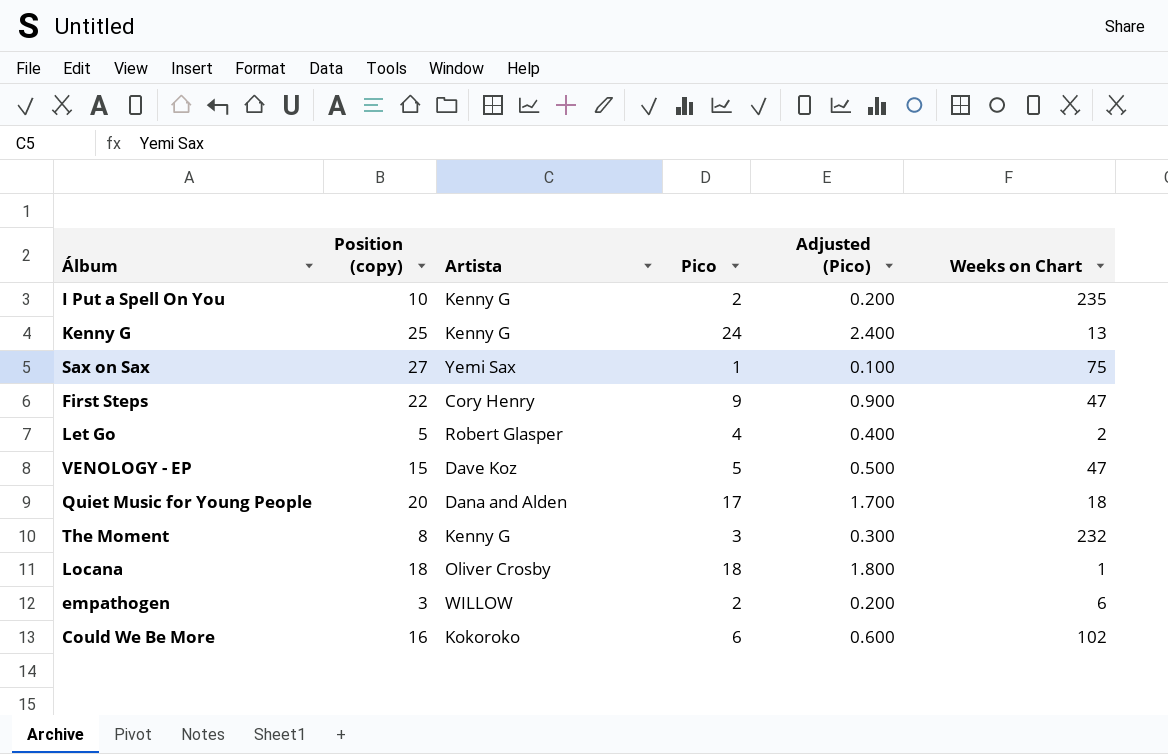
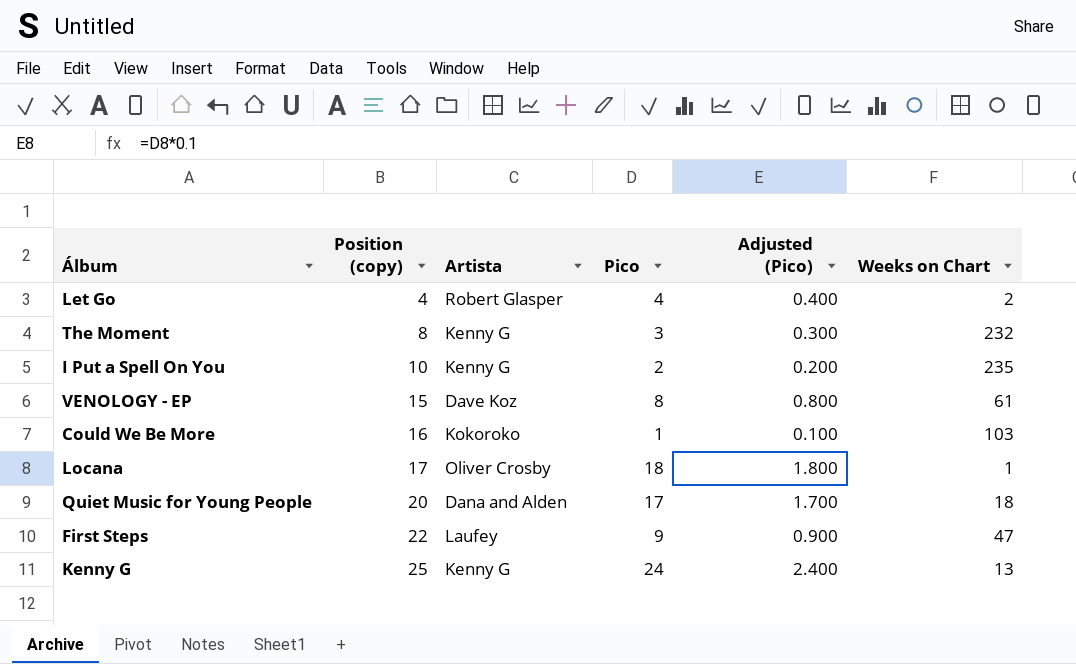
row order: none -> Position (copy) ascending
row Sax on Sax: 27 | Yemi Sax | 1 | 0.100 | 75 -> none
row empathogen: 3 | WILLOW | 2 | 0.200 | 6 -> none
Let Go | Position (copy): 5 -> 4
VENOLOGY - EP | Pico: 5 -> 8
VENOLOGY - EP | Adjusted (Pico): 0.500 -> 0.800
VENOLOGY - EP | Weeks on Chart: 47 -> 61
Could We Be More | Pico: 6 -> 1
Could We Be More | Adjusted (Pico): 0.600 -> 0.100
Could We Be More | Weeks on Chart: 102 -> 103
Locana | Position (copy): 18 -> 17
First Steps | Artista: Cory Henry -> Laufey

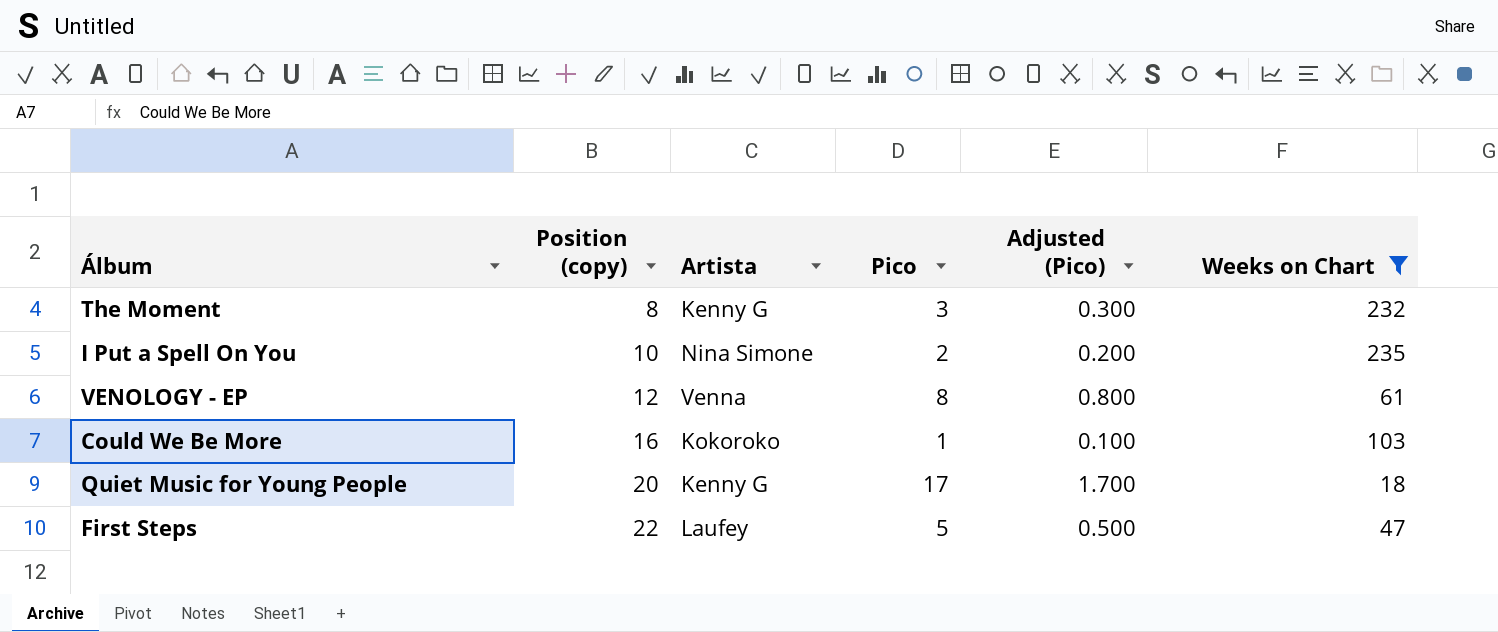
filter: none -> Weeks on Chart >= 18
I Put a Spell On You | Artista: Kenny G -> Nina Simone
VENOLOGY - EP | Position (copy): 15 -> 12
VENOLOGY - EP | Artista: Dave Koz -> Venna
Quiet Music for Young People | Artista: Dana and Alden -> Kenny G
First Steps | Pico: 9 -> 5
First Steps | Adjusted (Pico): 0.900 -> 0.500

